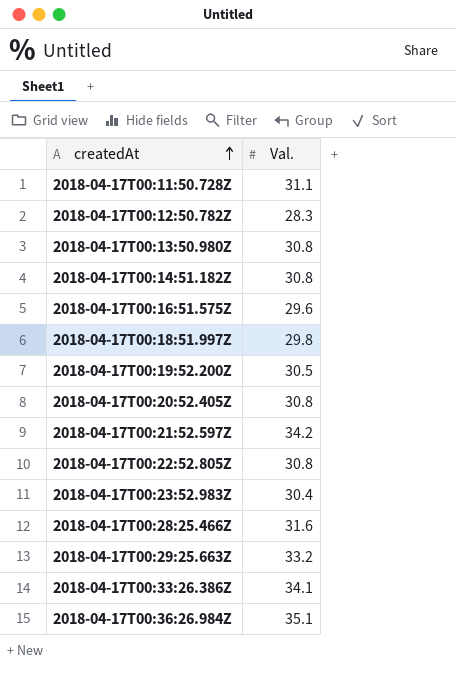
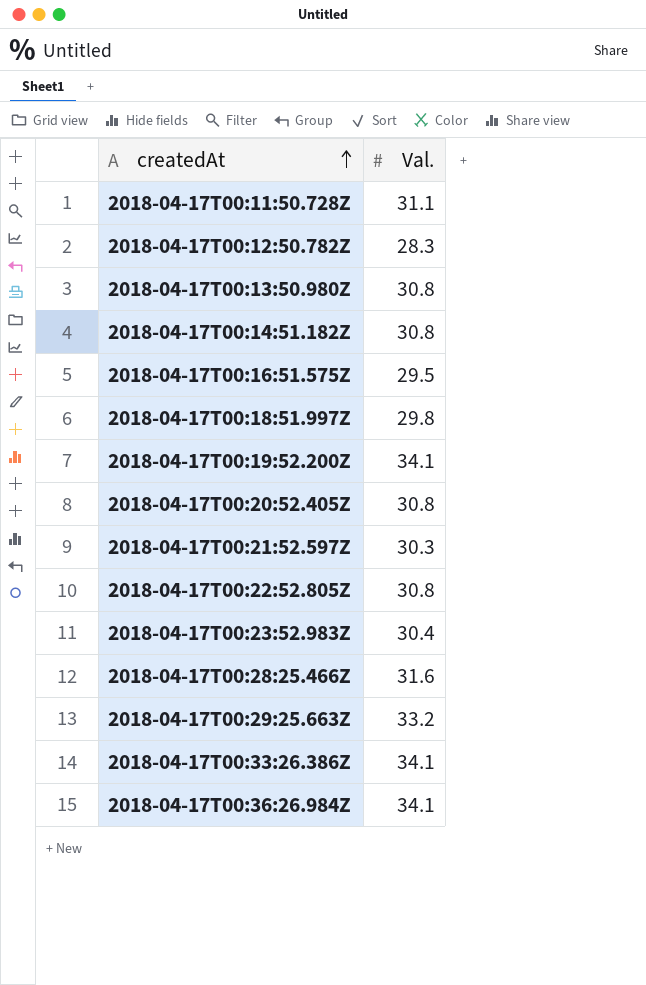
2018-04-17T00:16:51.575Z | Val.: 29.6 -> 29.5
2018-04-17T00:19:52.200Z | Val.: 30.5 -> 34.1
2018-04-17T00:21:52.597Z | Val.: 34.2 -> 30.3
2018-04-17T00:36:26.984Z | Val.: 35.1 -> 34.1

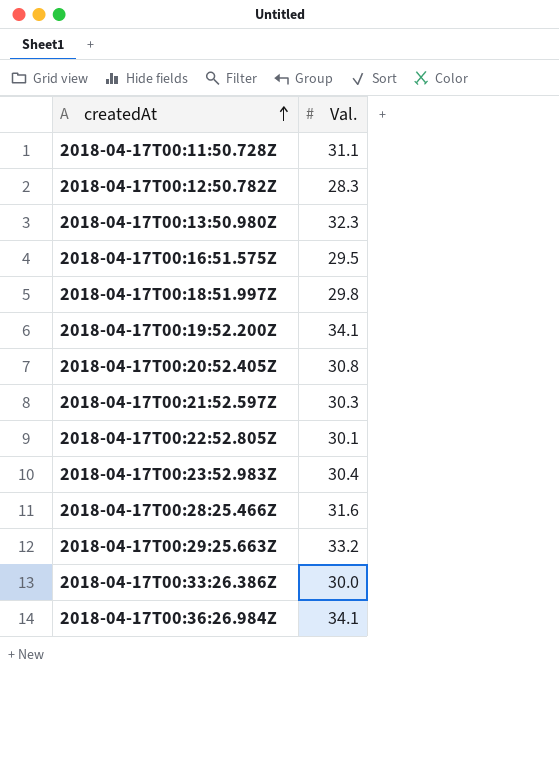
row 2018-04-17T00:14:51.182Z: 30.8 -> none
2018-04-17T00:13:50.980Z | Val.: 30.8 -> 32.3
2018-04-17T00:22:52.805Z | Val.: 30.8 -> 30.1
2018-04-17T00:33:26.386Z | Val.: 34.1 -> 30.0

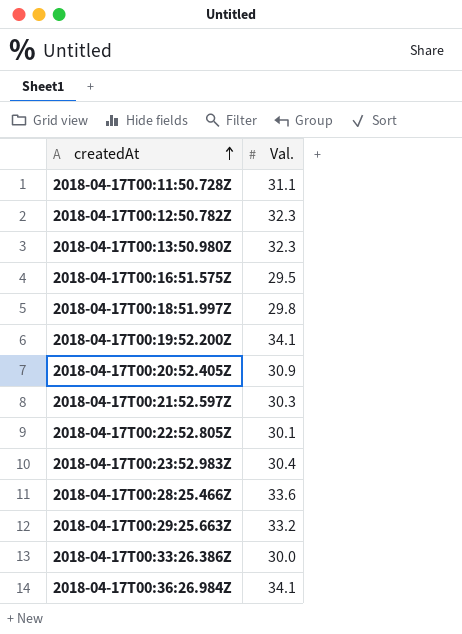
2018-04-17T00:12:50.782Z | Val.: 28.3 -> 32.3
2018-04-17T00:20:52.405Z | Val.: 30.8 -> 30.9
2018-04-17T00:28:25.466Z | Val.: 31.6 -> 33.6

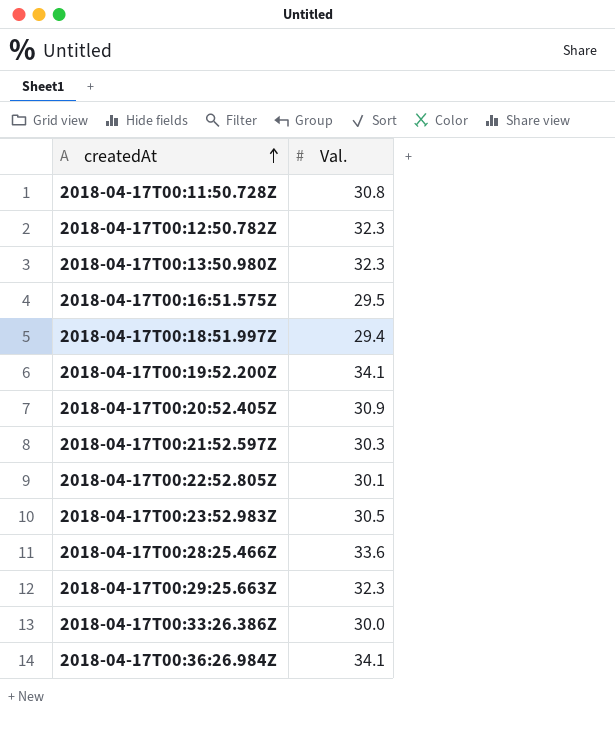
2018-04-17T00:11:50.728Z | Val.: 31.1 -> 30.8
2018-04-17T00:18:51.997Z | Val.: 29.8 -> 29.4
2018-04-17T00:23:52.983Z | Val.: 30.4 -> 30.5
2018-04-17T00:29:25.663Z | Val.: 33.2 -> 32.3

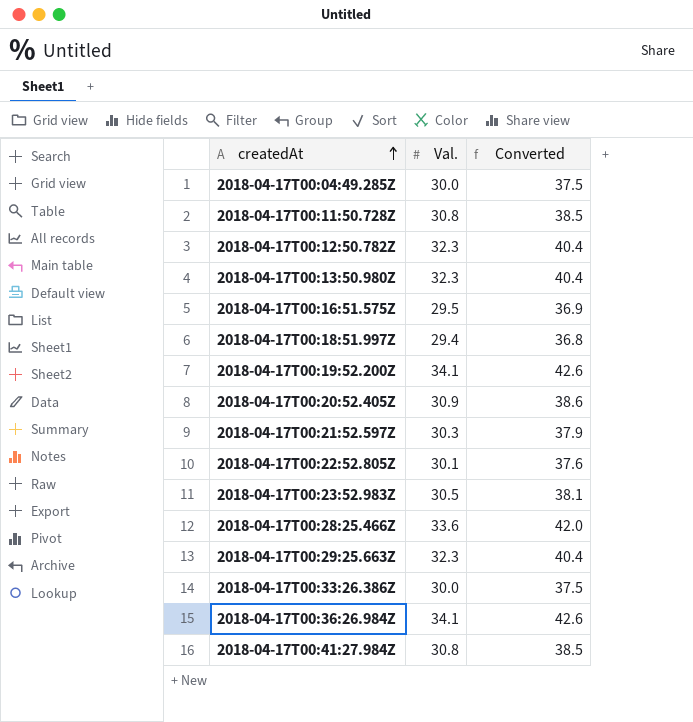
column Converted | formula: none -> [Val.] * 1.25
row 2018-04-17T00:04:49.285Z: none -> 30.0 | 37.5
row 2018-04-17T00:41:27.984Z: none -> 30.8 | 38.5

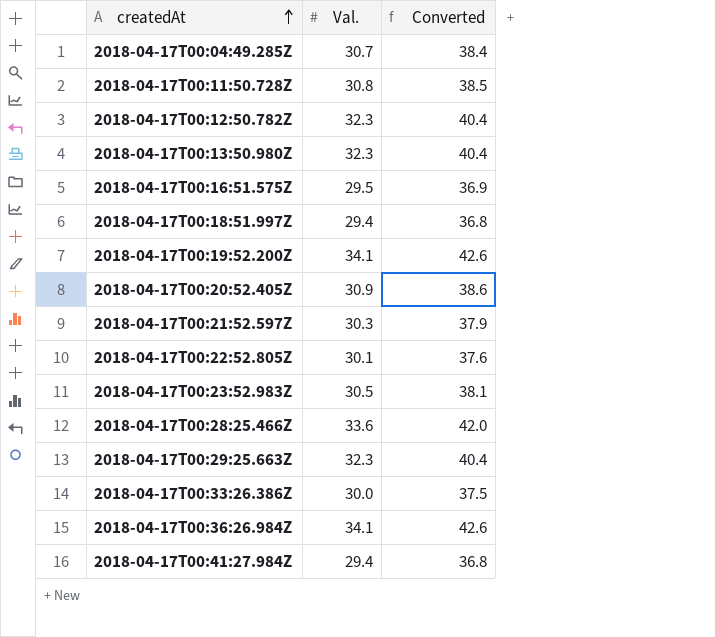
2018-04-17T00:04:49.285Z | Val.: 30.0 -> 30.7
2018-04-17T00:04:49.285Z | Converted: 37.5 -> 38.4
2018-04-17T00:41:27.984Z | Val.: 30.8 -> 29.4
2018-04-17T00:41:27.984Z | Converted: 38.5 -> 36.8

